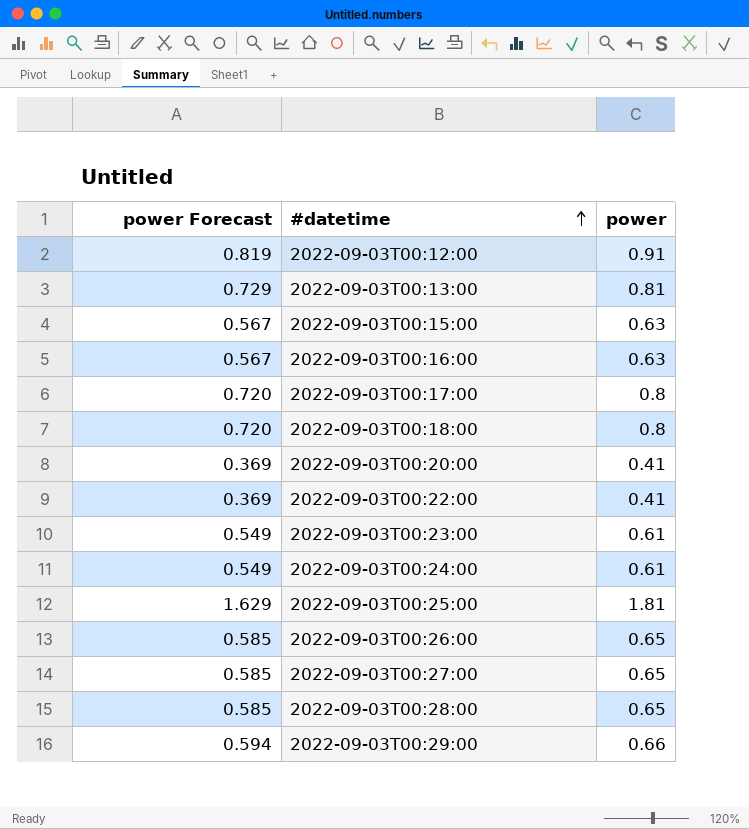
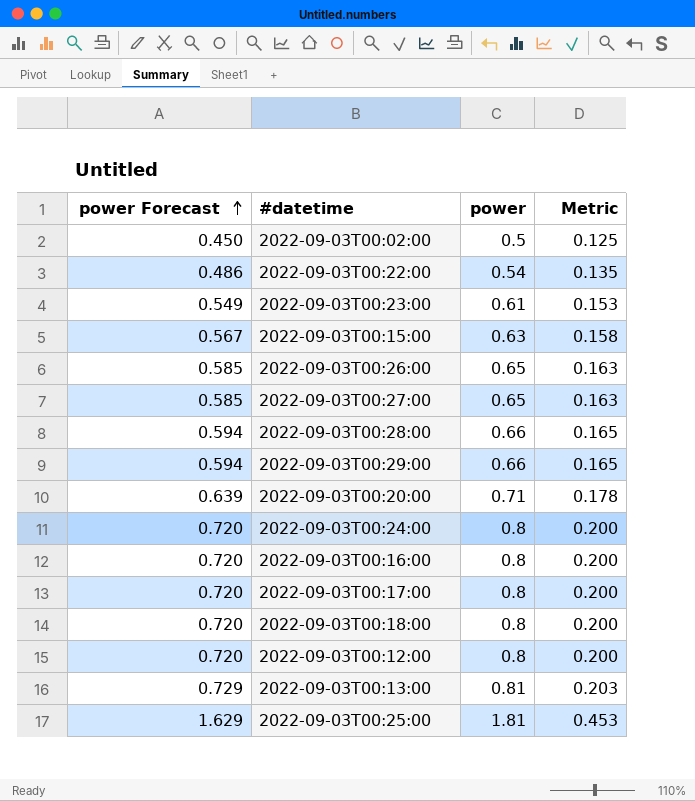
row order: #datetime ascending -> power Forecast ascending
column Metric | formula: none -> [power] * 0.25
row 2022-09-03T00:02:00: none -> 0.450 | 0.5 | 0.125
2022-09-03T00:22:00 | power Forecast: 0.369 -> 0.486
2022-09-03T00:22:00 | power: 0.41 -> 0.54
2022-09-03T00:28:00 | power Forecast: 0.585 -> 0.594
2022-09-03T00:28:00 | power: 0.65 -> 0.66
2022-09-03T00:20:00 | power Forecast: 0.369 -> 0.639
2022-09-03T00:20:00 | power: 0.41 -> 0.71
2022-09-03T00:24:00 | power Forecast: 0.549 -> 0.720
2022-09-03T00:24:00 | power: 0.61 -> 0.8
2022-09-03T00:16:00 | power Forecast: 0.567 -> 0.720
2022-09-03T00:16:00 | power: 0.63 -> 0.8
2022-09-03T00:12:00 | power Forecast: 0.819 -> 0.720
2022-09-03T00:12:00 | power: 0.91 -> 0.8

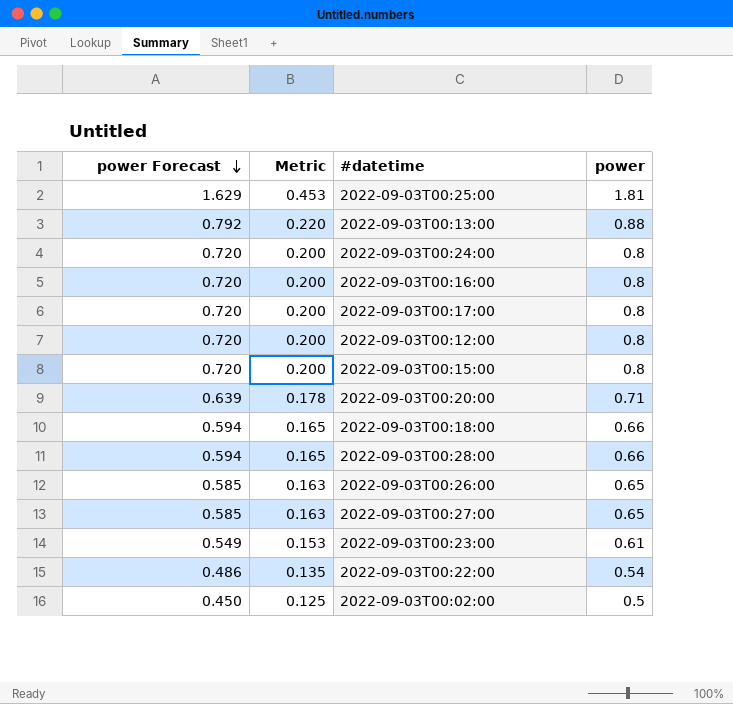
row order: power Forecast ascending -> power Forecast descending
column Metric | position: 4 -> 2
row 2022-09-03T00:29:00: 0.594 | 0.66 | 0.165 -> none
2022-09-03T00:13:00 | power Forecast: 0.729 -> 0.792
2022-09-03T00:13:00 | Metric: 0.203 -> 0.220
2022-09-03T00:13:00 | power: 0.81 -> 0.88
2022-09-03T00:15:00 | power Forecast: 0.567 -> 0.720
2022-09-03T00:15:00 | Metric: 0.158 -> 0.200
2022-09-03T00:15:00 | power: 0.63 -> 0.8
2022-09-03T00:18:00 | power Forecast: 0.720 -> 0.594
2022-09-03T00:18:00 | Metric: 0.200 -> 0.165
2022-09-03T00:18:00 | power: 0.8 -> 0.66

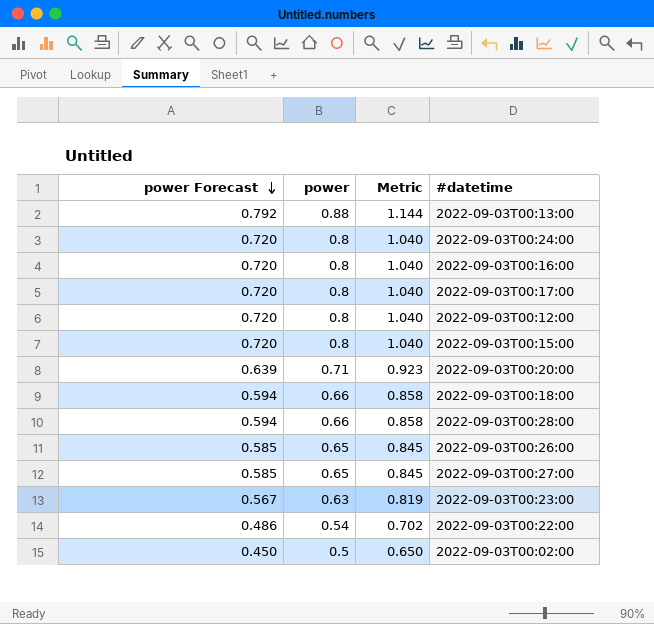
column power | position: 4 -> 2
column Metric | formula: [power] * 0.25 -> [power] * 1.3
row 2022-09-03T00:25:00: 1.629 | 0.453 | 1.81 -> none
2022-09-03T00:23:00 | power Forecast: 0.549 -> 0.567
2022-09-03T00:23:00 | power: 0.61 -> 0.63

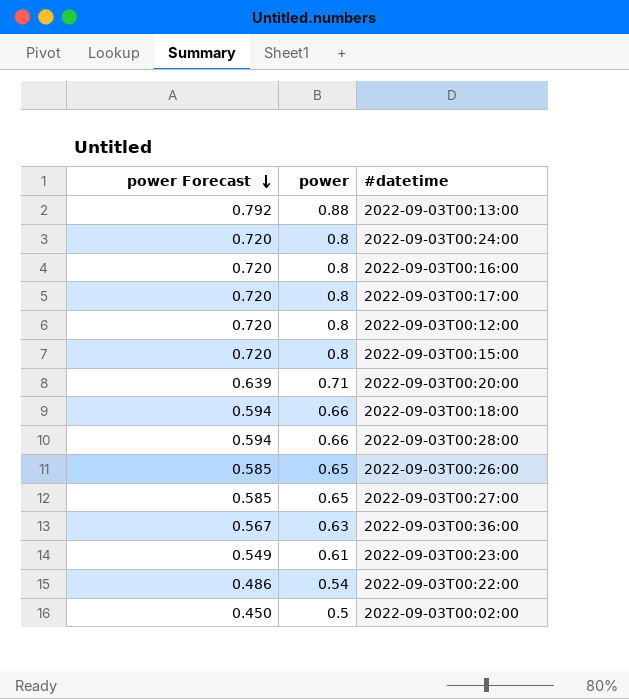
column Metric | formula: [power] * 1.3 -> none
row 2022-09-03T00:36:00: none -> 0.567 | 0.63
2022-09-03T00:23:00 | power Forecast: 0.567 -> 0.549
2022-09-03T00:23:00 | power: 0.63 -> 0.61

